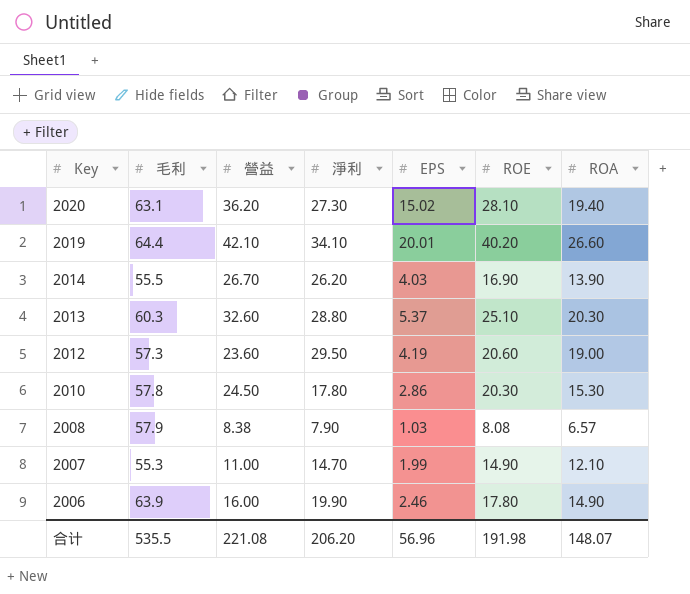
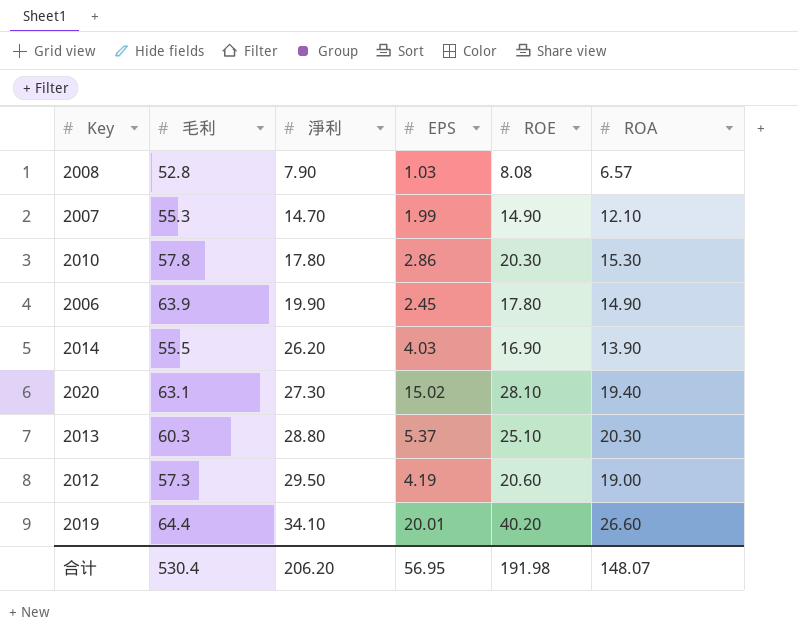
row order: Key descending -> 淨利 ascending
column 營益 | position: 3 -> none
2008 | 毛利: 57.9 -> 52.8
2006 | EPS: 2.46 -> 2.45
合计 | 毛利: 535.5 -> 530.4
合计 | EPS: 56.96 -> 56.95

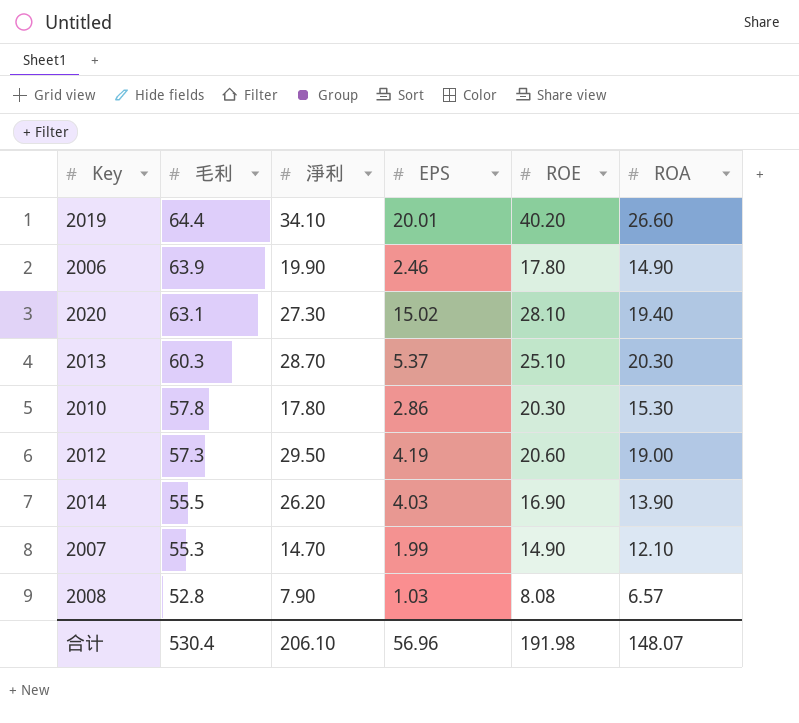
row order: 淨利 ascending -> 毛利 descending
2006 | EPS: 2.45 -> 2.46
2013 | 淨利: 28.80 -> 28.70
合计 | 淨利: 206.20 -> 206.10
合计 | EPS: 56.95 -> 56.96

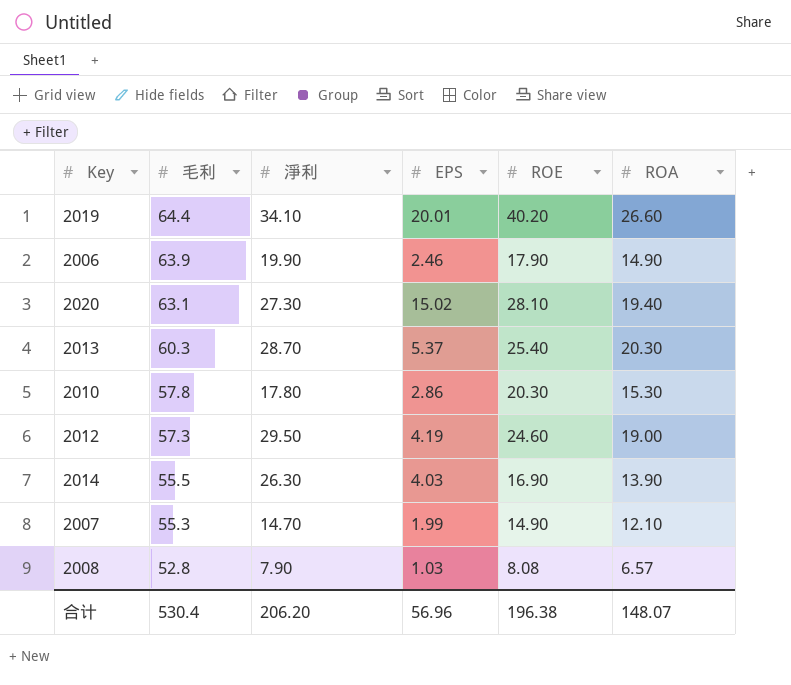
2006 | ROE: 17.80 -> 17.90
2013 | ROE: 25.10 -> 25.40
2012 | ROE: 20.60 -> 24.60
2014 | 淨利: 26.20 -> 26.30
合计 | 淨利: 206.10 -> 206.20
合计 | ROE: 191.98 -> 196.38

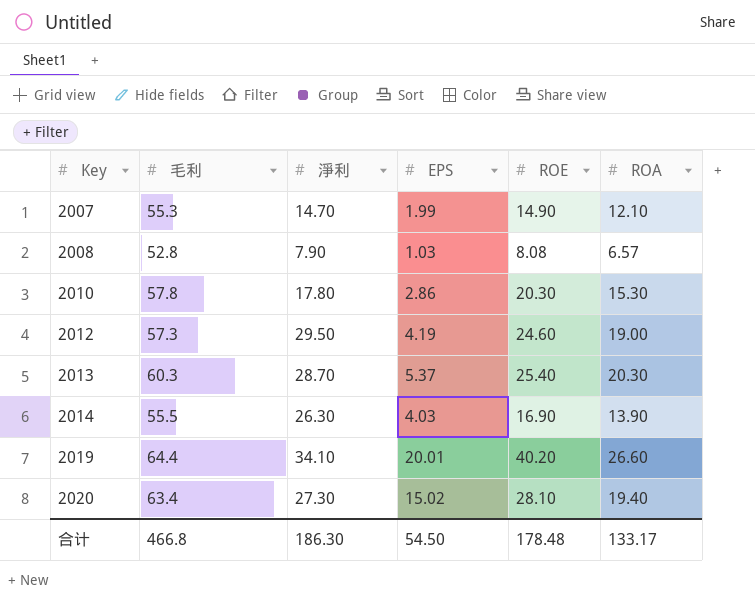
row order: 毛利 descending -> Key ascending
row 2006: 63.9 | 19.90 | 2.46 | 17.90 | 14.90 -> none
2020 | 毛利: 63.1 -> 63.4
合计 | 毛利: 530.4 -> 466.8
合计 | 淨利: 206.20 -> 186.30
合计 | EPS: 56.96 -> 54.50
合计 | ROE: 196.38 -> 178.48
合计 | ROA: 148.07 -> 133.17

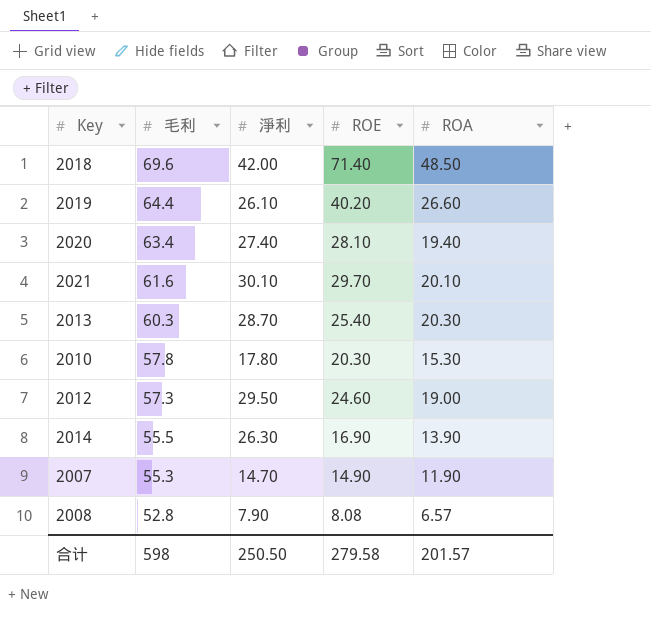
row order: Key ascending -> 毛利 descending
column EPS | position: 4 -> none
row 2018: none -> 69.6 | 42.00 | 71.40 | 48.50
2019 | 淨利: 34.10 -> 26.10
2020 | 淨利: 27.30 -> 27.40
row 2021: none -> 61.6 | 30.10 | 29.70 | 20.10
2007 | ROA: 12.10 -> 11.90
合计 | 毛利: 466.8 -> 598
合计 | 淨利: 186.30 -> 250.50
合计 | ROE: 178.48 -> 279.58
合计 | ROA: 133.17 -> 201.57

